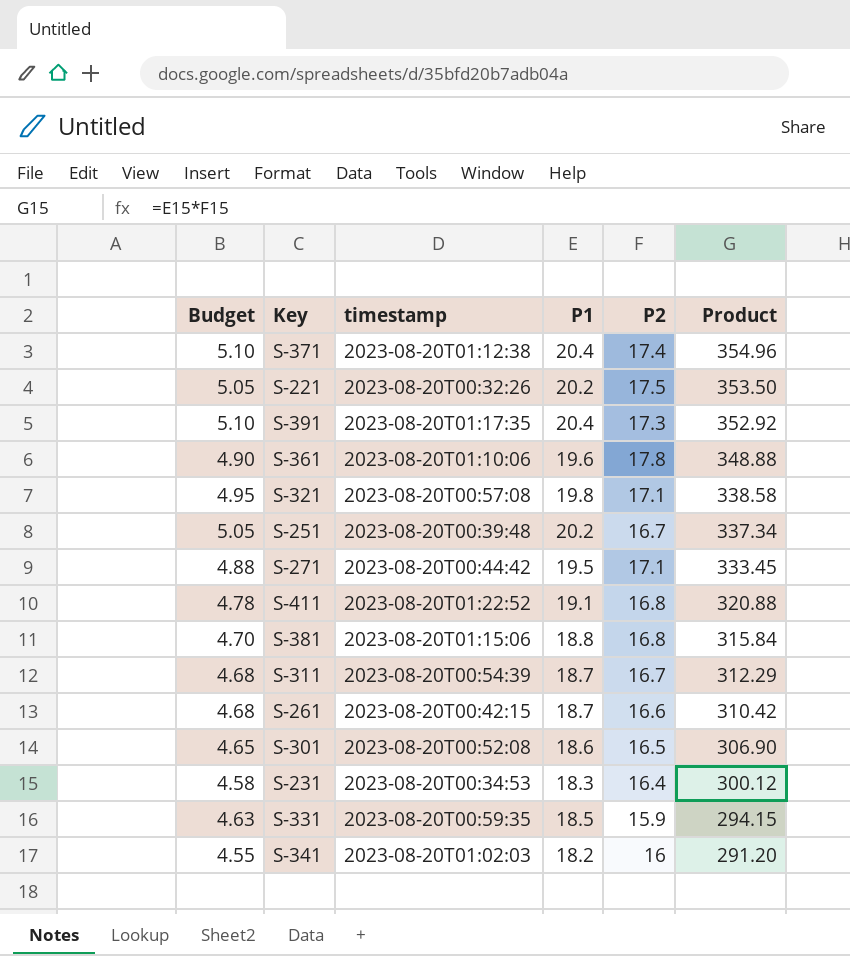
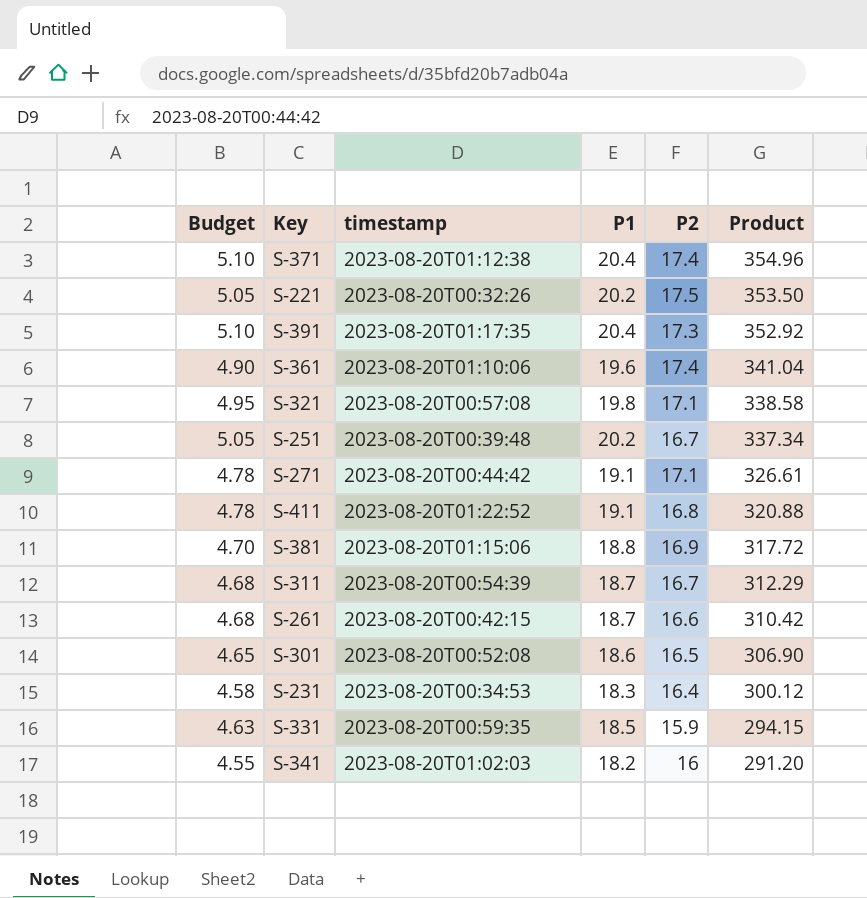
S-361 | P2: 17.8 -> 17.4
S-361 | Product: 348.88 -> 341.04
S-271 | Budget: 4.88 -> 4.78
S-271 | P1: 19.5 -> 19.1
S-271 | Product: 333.45 -> 326.61
S-381 | P2: 16.8 -> 16.9
S-381 | Product: 315.84 -> 317.72

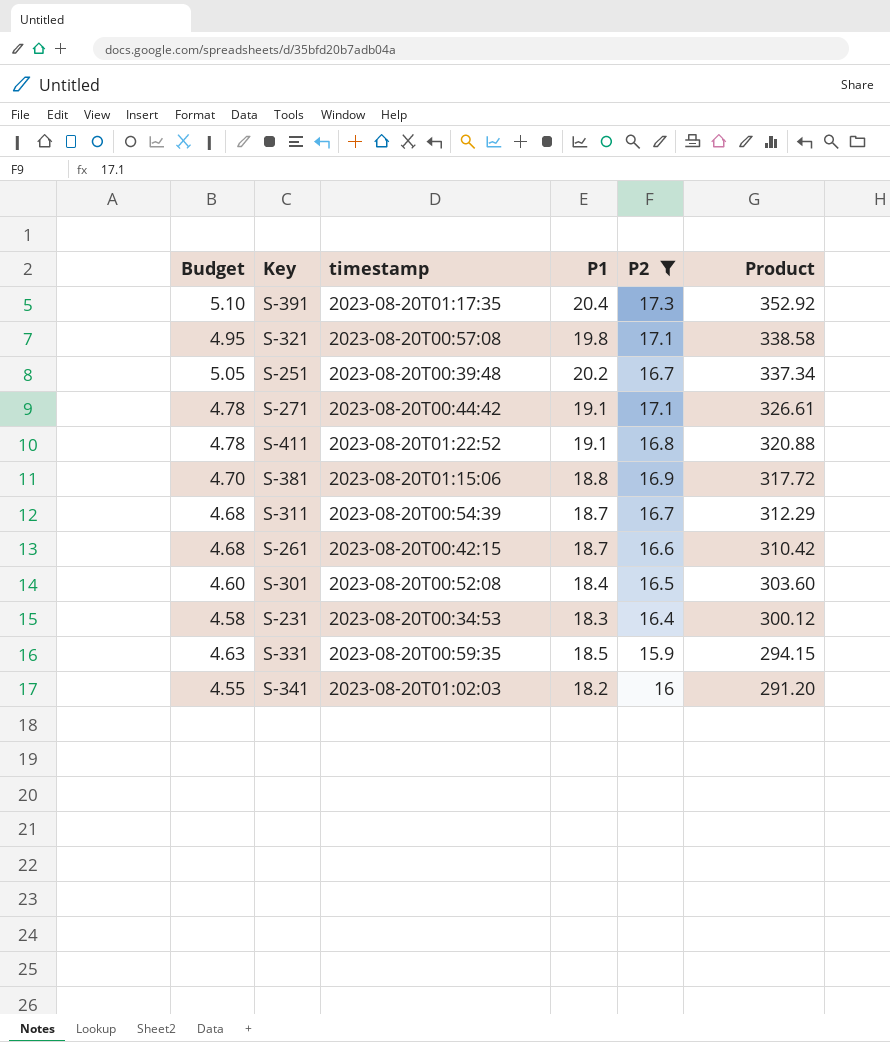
filter: none -> P2 <= 17.3
S-301 | Budget: 4.65 -> 4.60
S-301 | P1: 18.6 -> 18.4
S-301 | Product: 306.90 -> 303.60

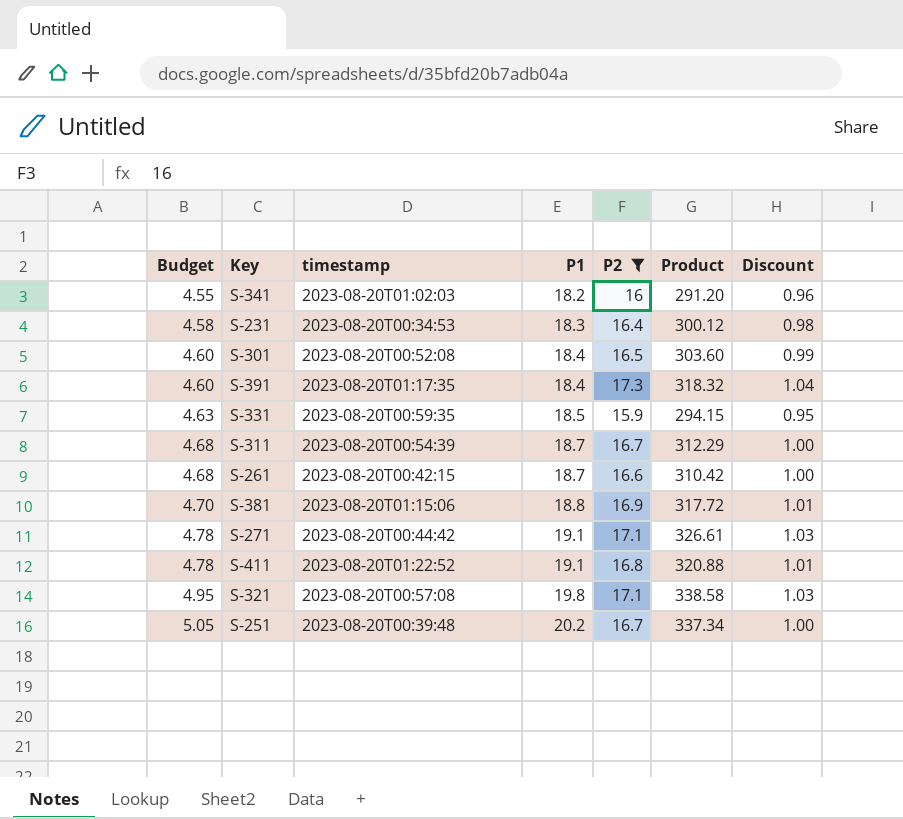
row order: Product descending -> Budget ascending
column Discount | formula: none -> [P2] * 0.06
S-391 | Budget: 5.10 -> 4.60
S-391 | P1: 20.4 -> 18.4
S-391 | Product: 352.92 -> 318.32

